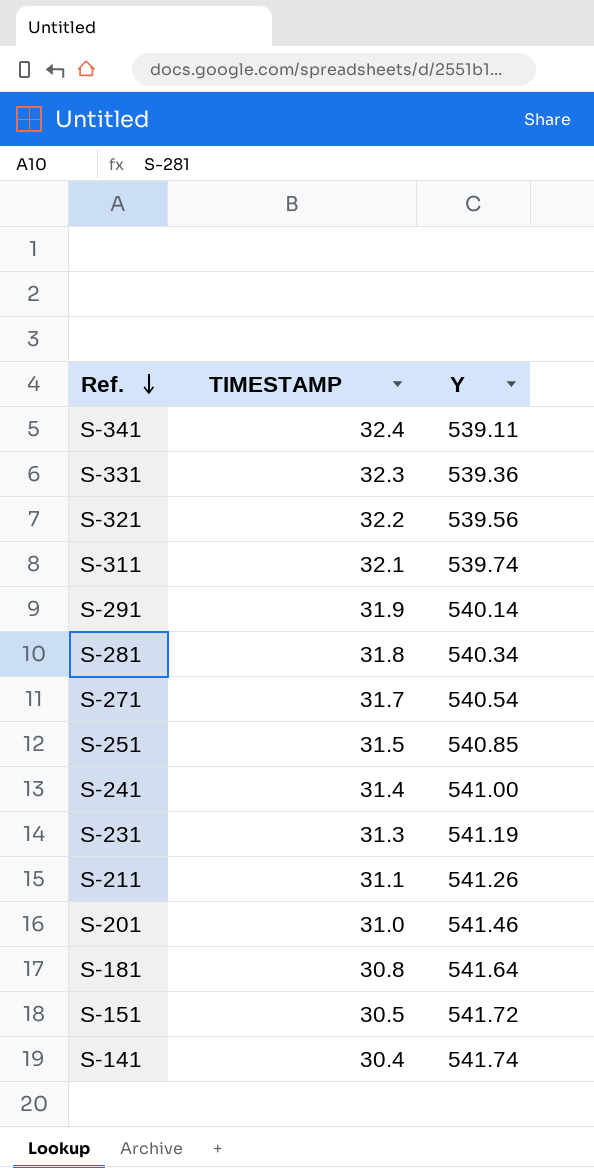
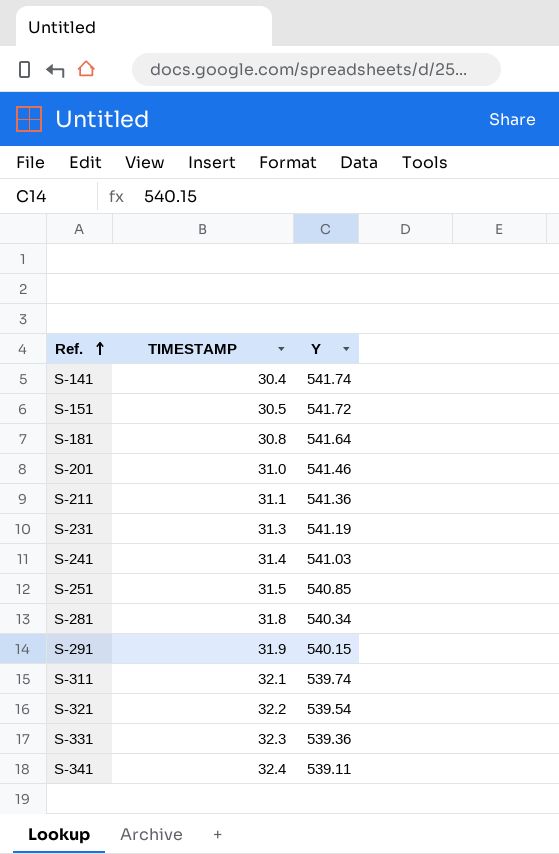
row order: Ref. descending -> Ref. ascending
row S-271: 31.7 | 540.54 -> none
S-211 | Y: 541.26 -> 541.36
S-241 | Y: 541.00 -> 541.03
S-291 | Y: 540.14 -> 540.15
S-321 | Y: 539.56 -> 539.54

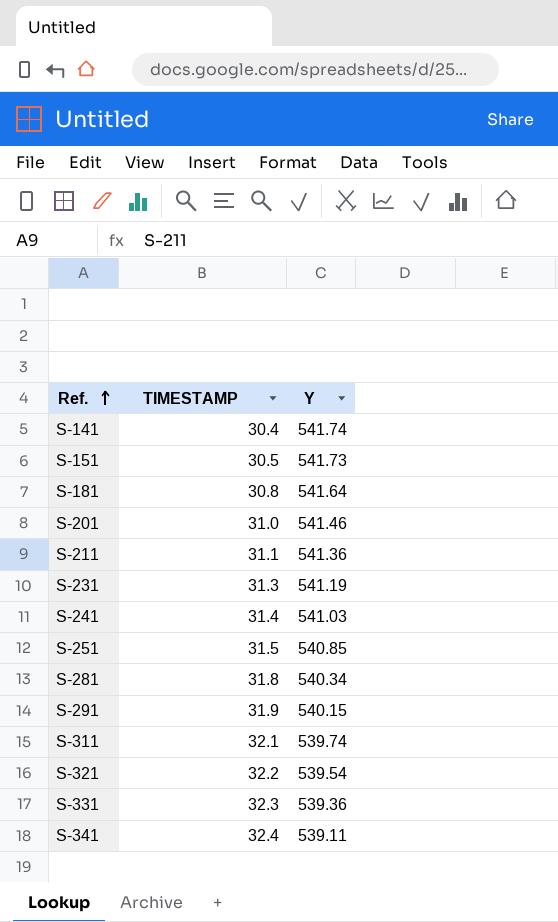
S-151 | Y: 541.72 -> 541.73

